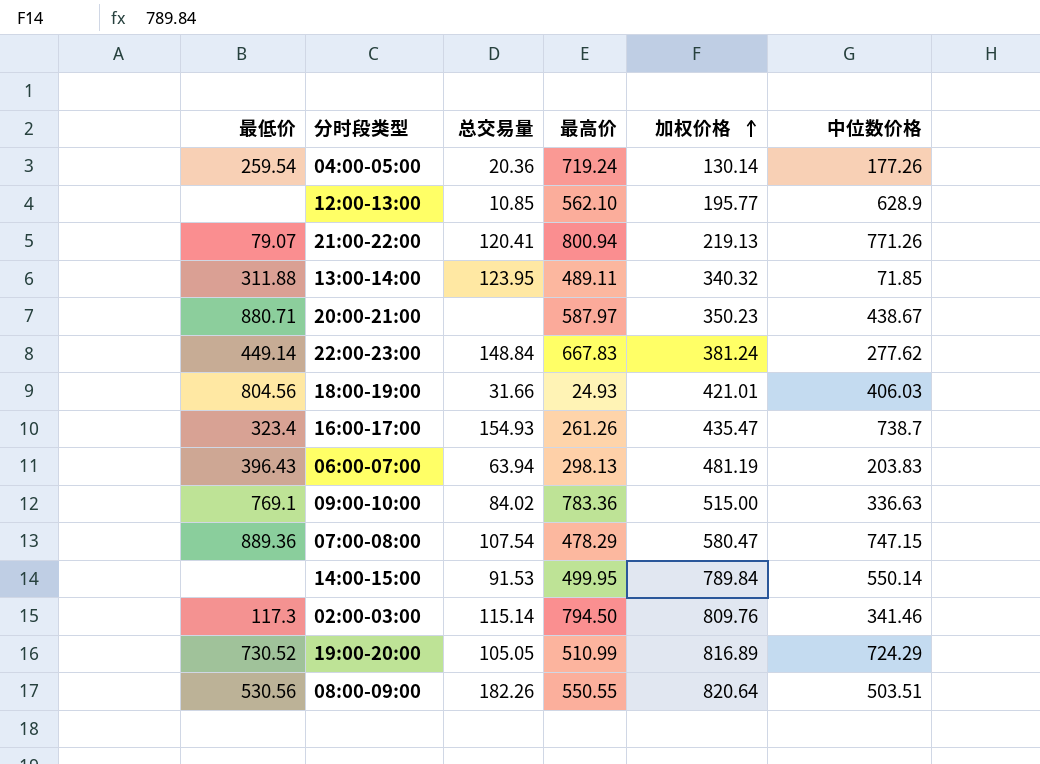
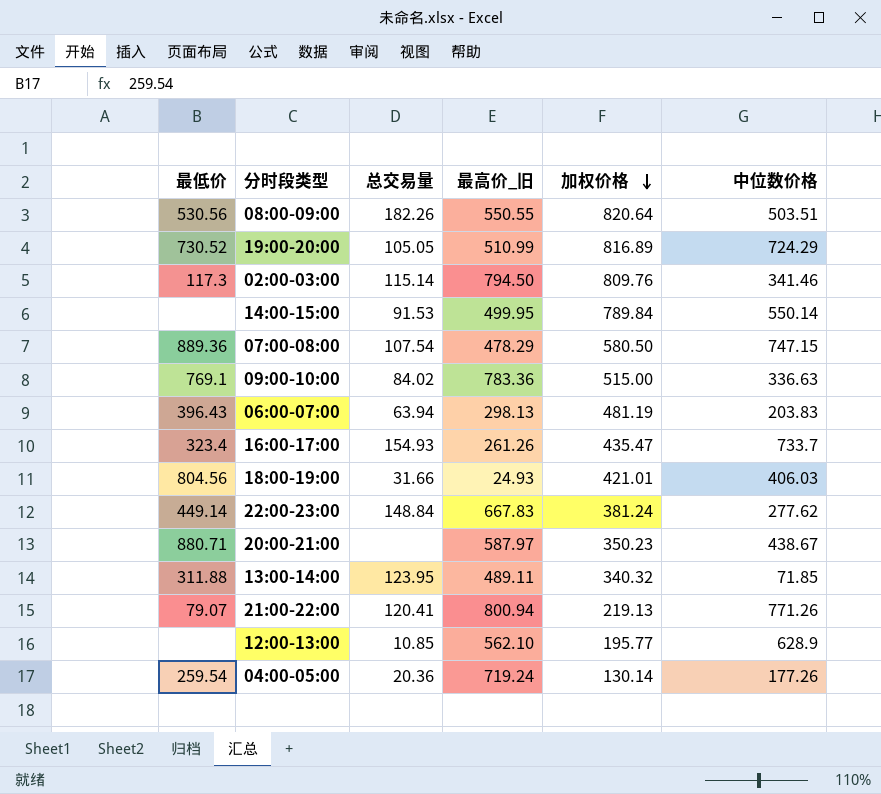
row order: 加权价格 ascending -> 加权价格 descending
column name: 最高价 -> 最高价_旧
07:00-08:00 | 加权价格: 580.47 -> 580.50
16:00-17:00 | 中位数价格: 738.7 -> 733.7

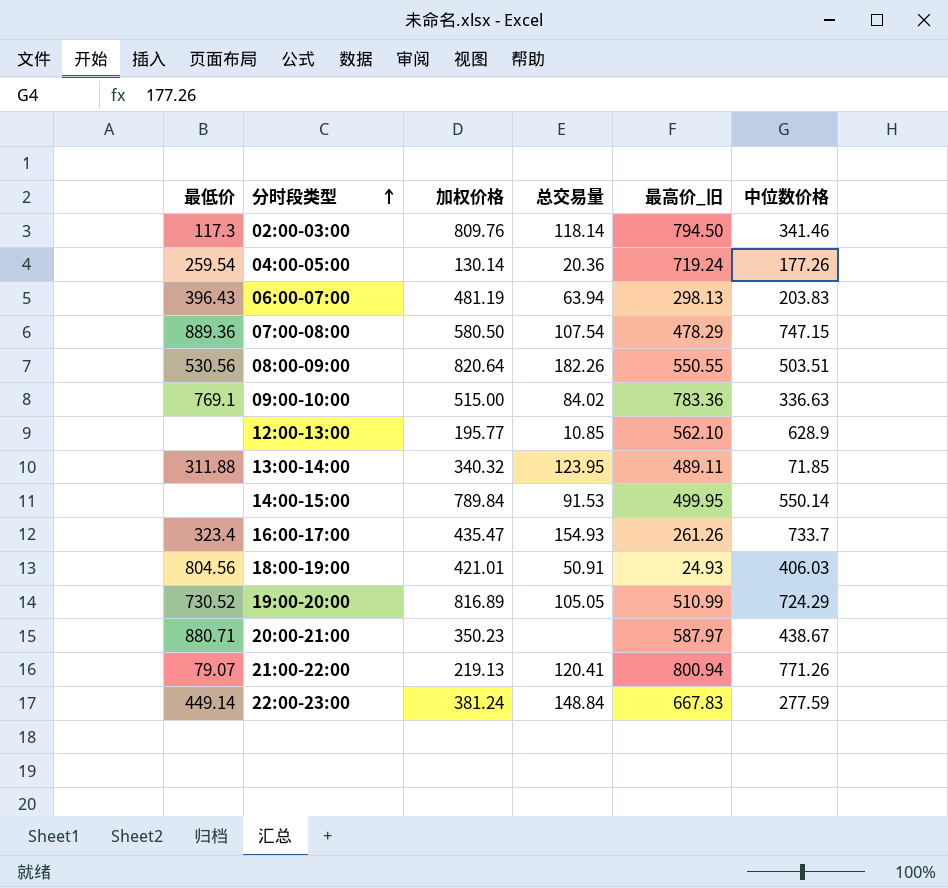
row order: 加权价格 descending -> 分时段类型 ascending
column 加权价格 | position: 5 -> 3
02:00-03:00 | 总交易量: 115.14 -> 118.14
18:00-19:00 | 总交易量: 31.66 -> 50.91
22:00-23:00 | 中位数价格: 277.62 -> 277.59

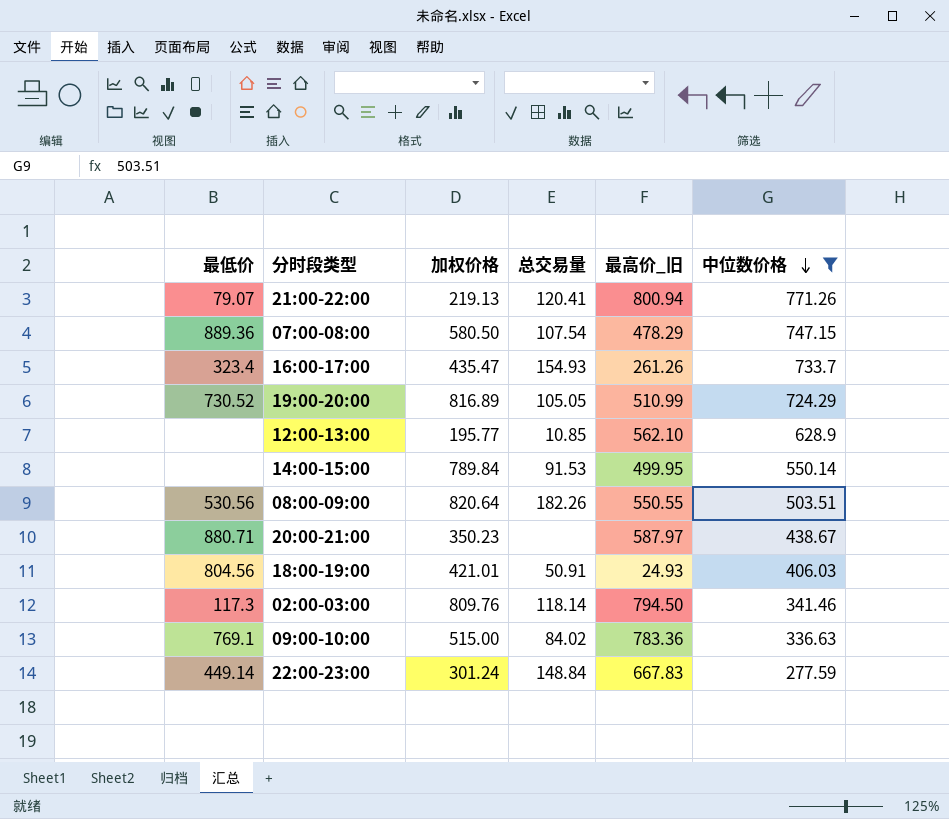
filter: none -> 中位数价格 >= 277.59
row order: 分时段类型 ascending -> 中位数价格 descending
22:00-23:00 | 加权价格: 381.24 -> 301.24

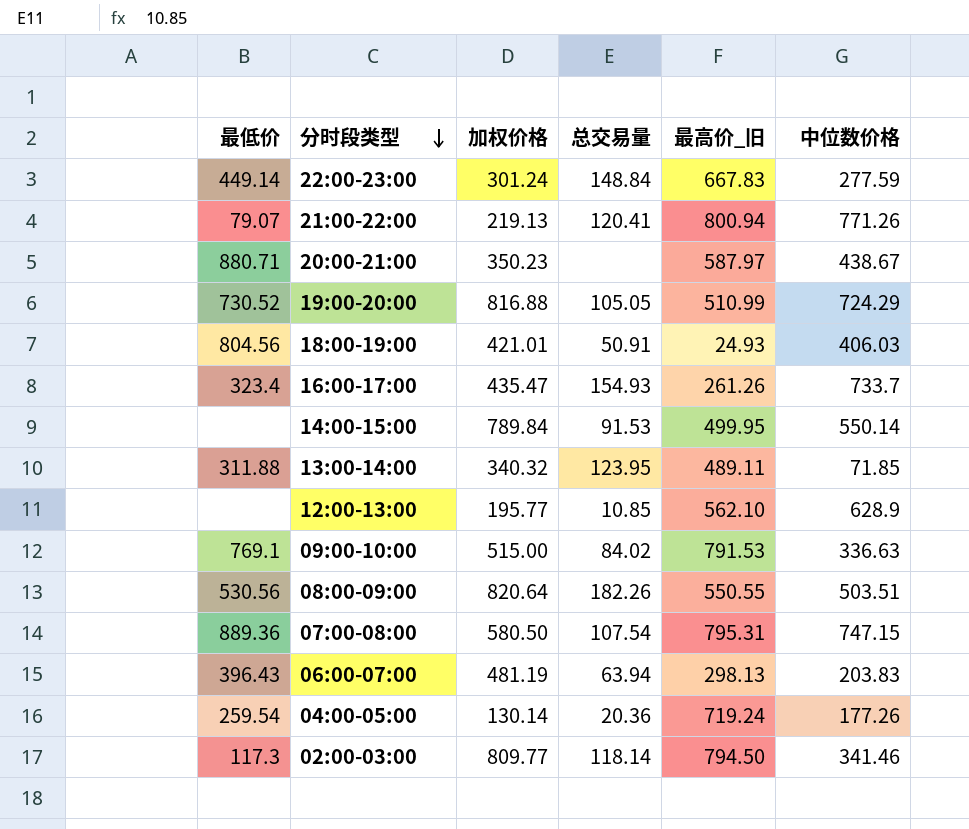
filter: 中位数价格 >= 277.59 -> none
row order: 中位数价格 descending -> 分时段类型 descending
19:00-20:00 | 加权价格: 816.89 -> 816.88
09:00-10:00 | 最高价_旧: 783.36 -> 791.53
07:00-08:00 | 最高价_旧: 478.29 -> 795.31
02:00-03:00 | 加权价格: 809.76 -> 809.77

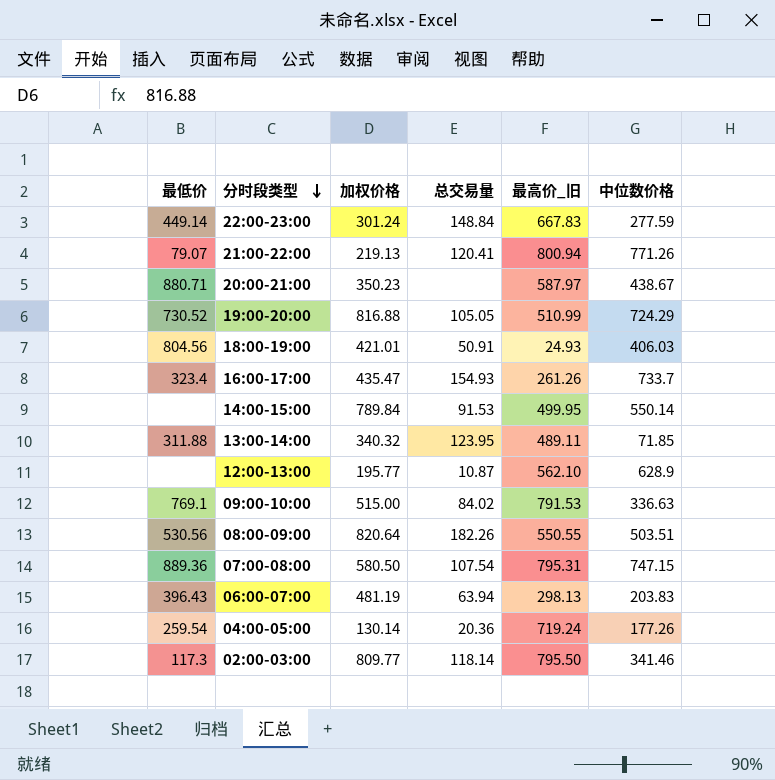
12:00-13:00 | 总交易量: 10.85 -> 10.87
02:00-03:00 | 最高价_旧: 794.50 -> 795.50

